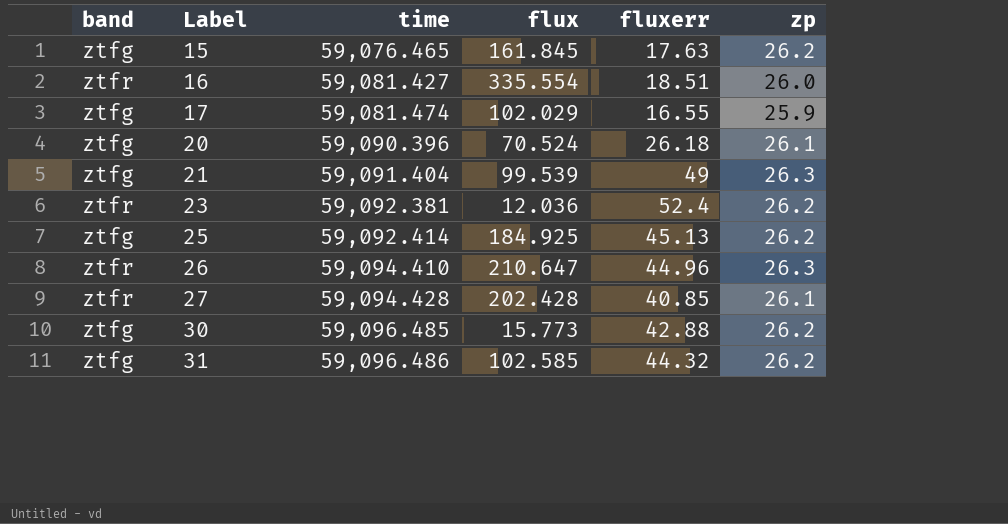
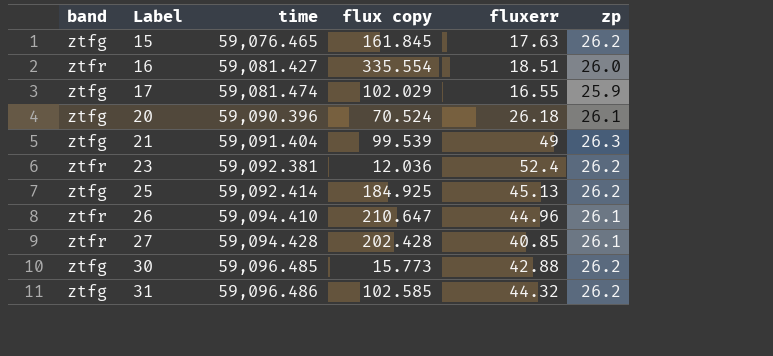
column name: flux -> flux copy
26 | zp: 26.3 -> 26.1

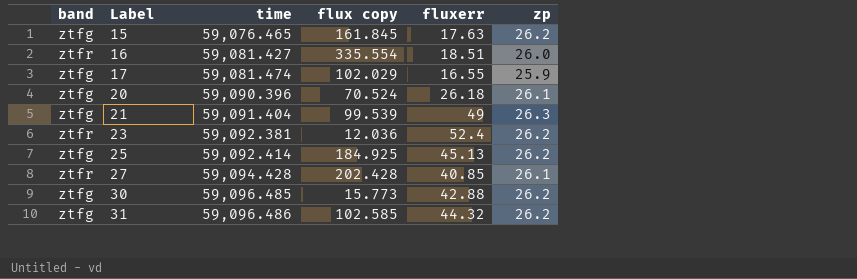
row 26: ztfr | 59,094.410 | 210.647 | 44.96 | 26.1 -> none

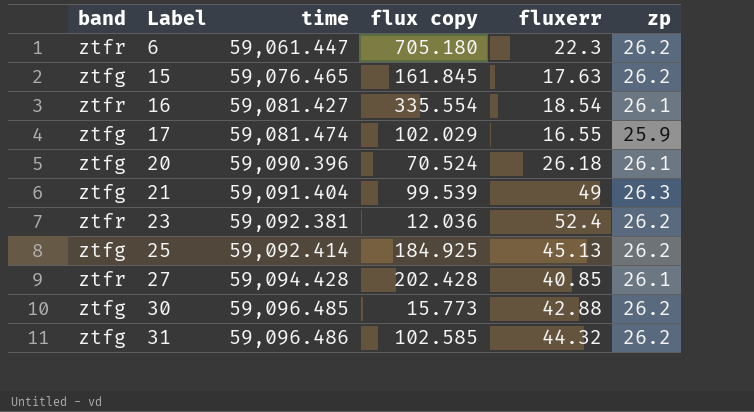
row 6: none -> ztfr | 59,061.447 | 705.180 | 22.3 | 26.2
16 | fluxerr: 18.51 -> 18.54
16 | zp: 26.0 -> 26.1

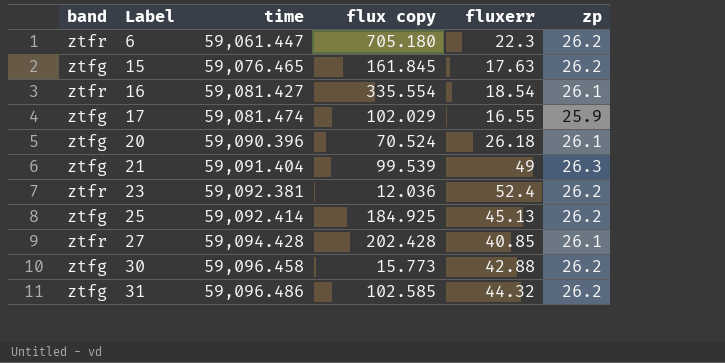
30 | time: 59,096.485 -> 59,096.458

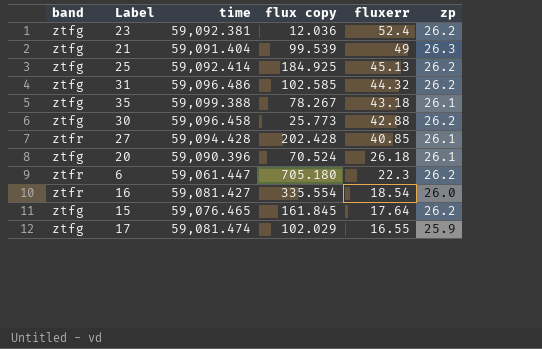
row order: Label ascending -> fluxerr descending
23 | band: ztfr -> ztfg
row 35: none -> ztfg | 59,099.388 | 78.267 | 43.18 | 26.1
30 | flux copy: 15.773 -> 25.773
16 | zp: 26.1 -> 26.0
15 | fluxerr: 17.63 -> 17.64

